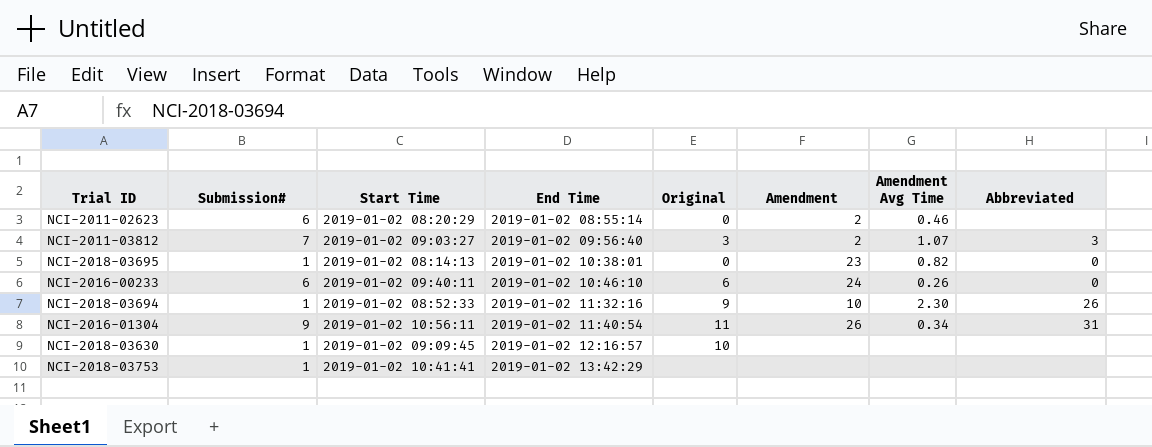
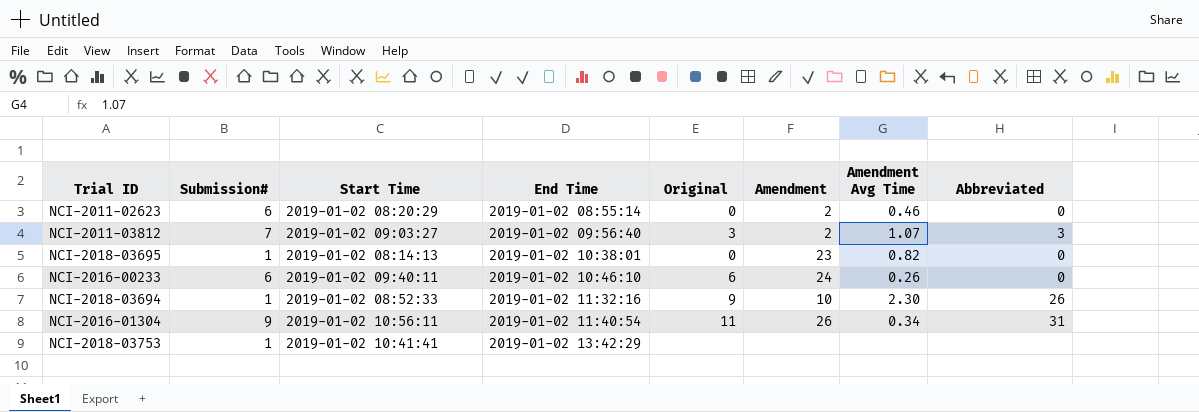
row NCI-2018-03630: 1 | 2019-01-02 09:09:45 | 2019-01-02 12:16:57 | 10 | none | none | none -> none
NCI-2011-02623 | Abbreviated: none -> 0

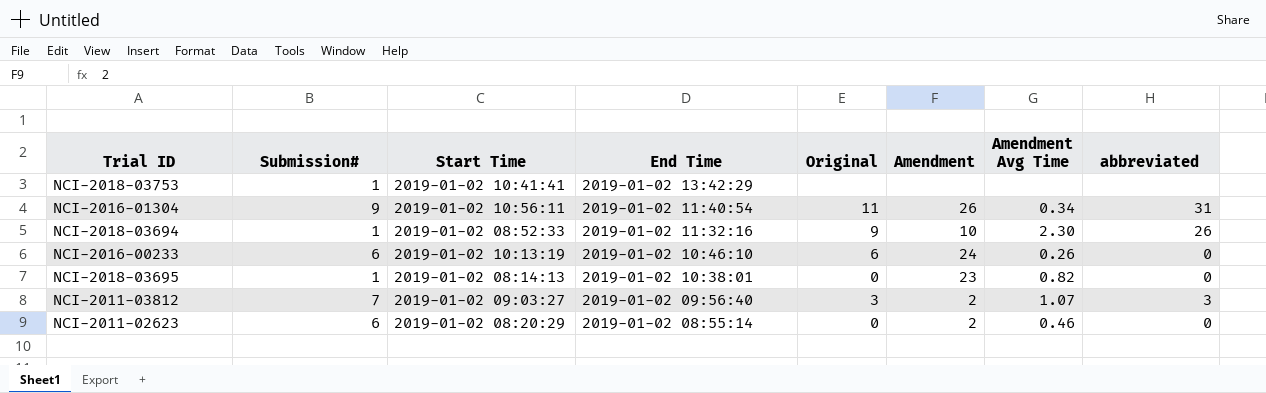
row order: End Time ascending -> End Time descending
column name: Abbreviated -> abbreviated
NCI-2016-00233 | Start Time: 2019-01-02 09:40:11 -> 2019-01-02 10:13:19

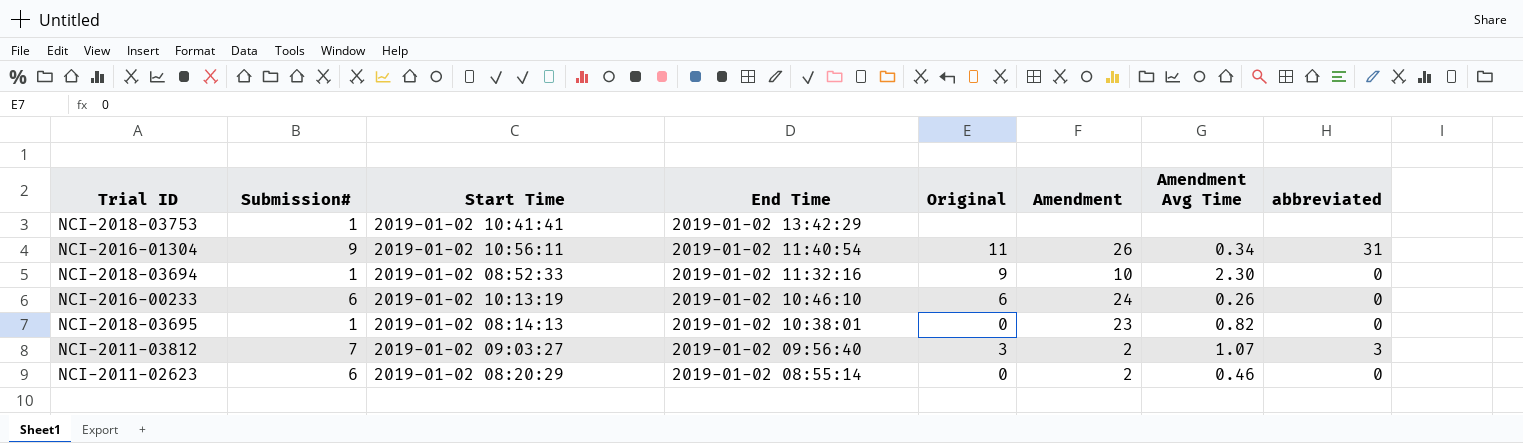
NCI-2018-03694 | abbreviated: 26 -> 0

